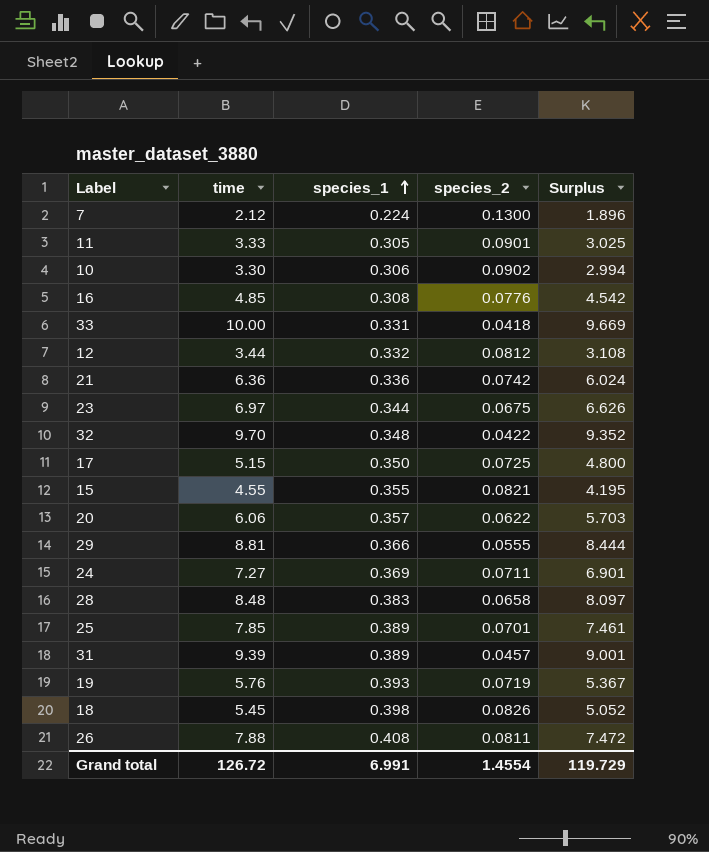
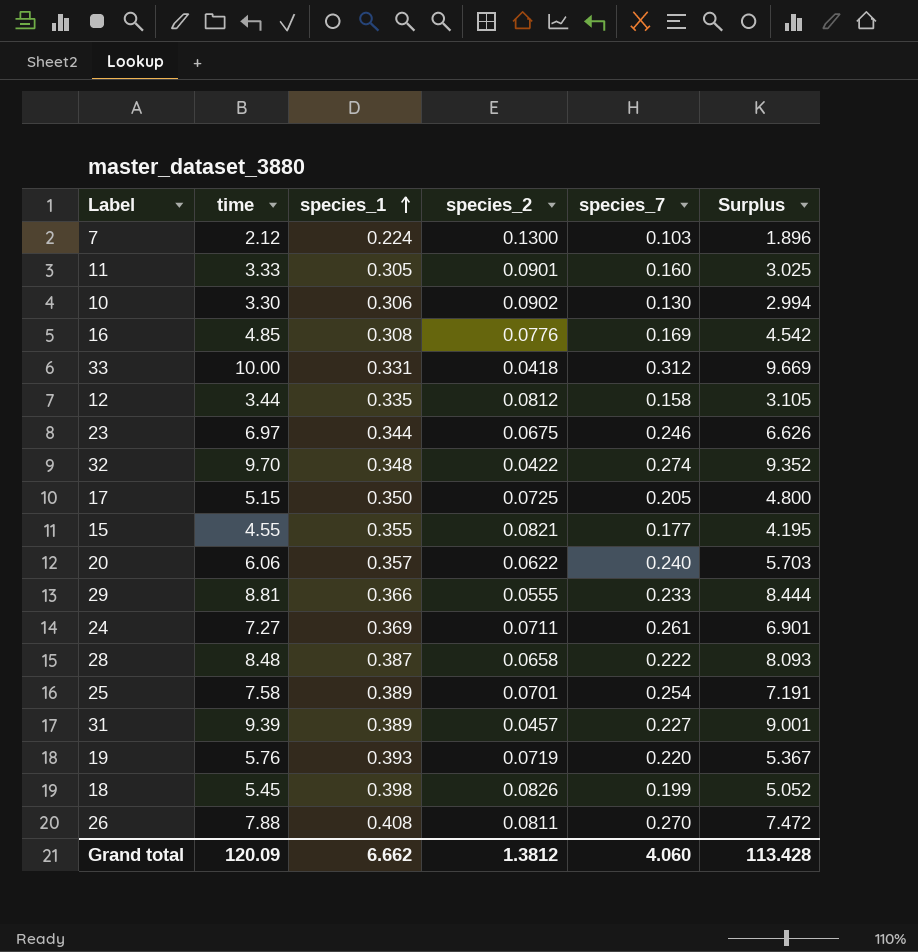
column species_7 | position: none -> 5
row 21: 6.36 | 0.336 | 0.0742 | 6.024 -> none
12 | species_1: 0.332 -> 0.335
12 | Surplus: 3.108 -> 3.105
28 | species_1: 0.383 -> 0.387
28 | Surplus: 8.097 -> 8.093
25 | time: 7.85 -> 7.58
25 | Surplus: 7.461 -> 7.191
Grand total | time: 126.72 -> 120.09
Grand total | species_1: 6.991 -> 6.662
Grand total | species_2: 1.4554 -> 1.3812
Grand total | Surplus: 119.729 -> 113.428

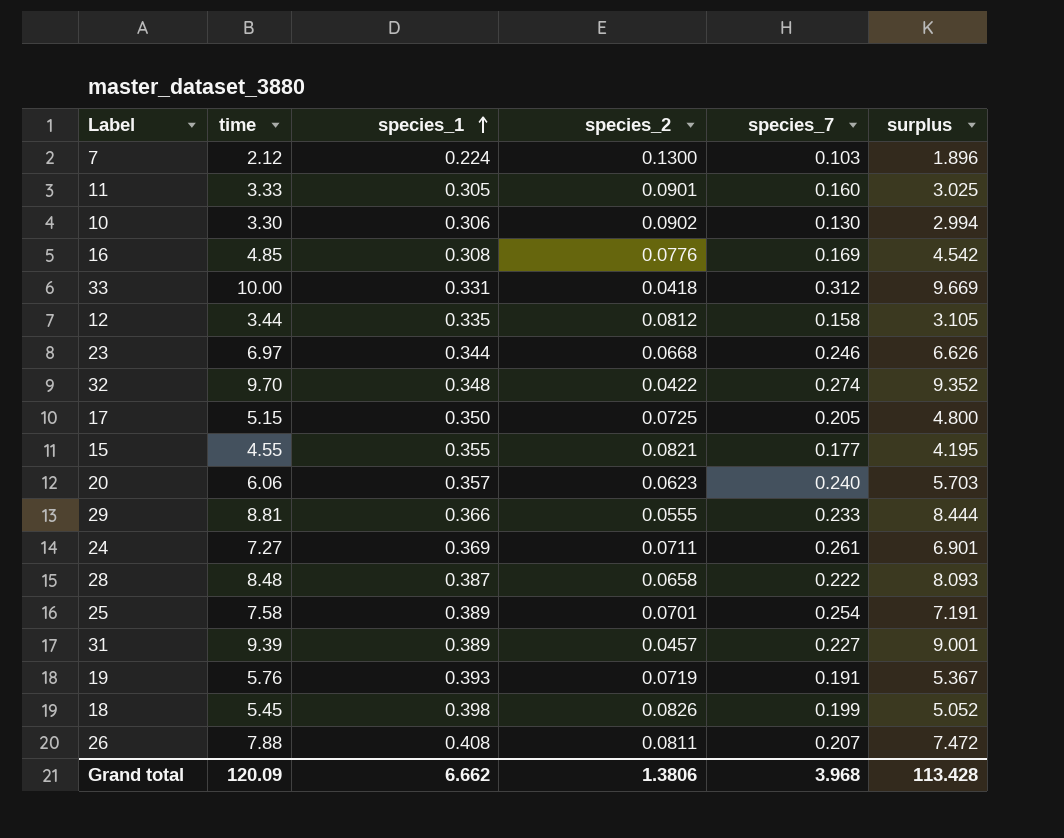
column name: Surplus -> surplus
23 | species_2: 0.0675 -> 0.0668
20 | species_2: 0.0622 -> 0.0623
19 | species_7: 0.220 -> 0.191
26 | species_7: 0.270 -> 0.207
Grand total | species_2: 1.3812 -> 1.3806
Grand total | species_7: 4.060 -> 3.968

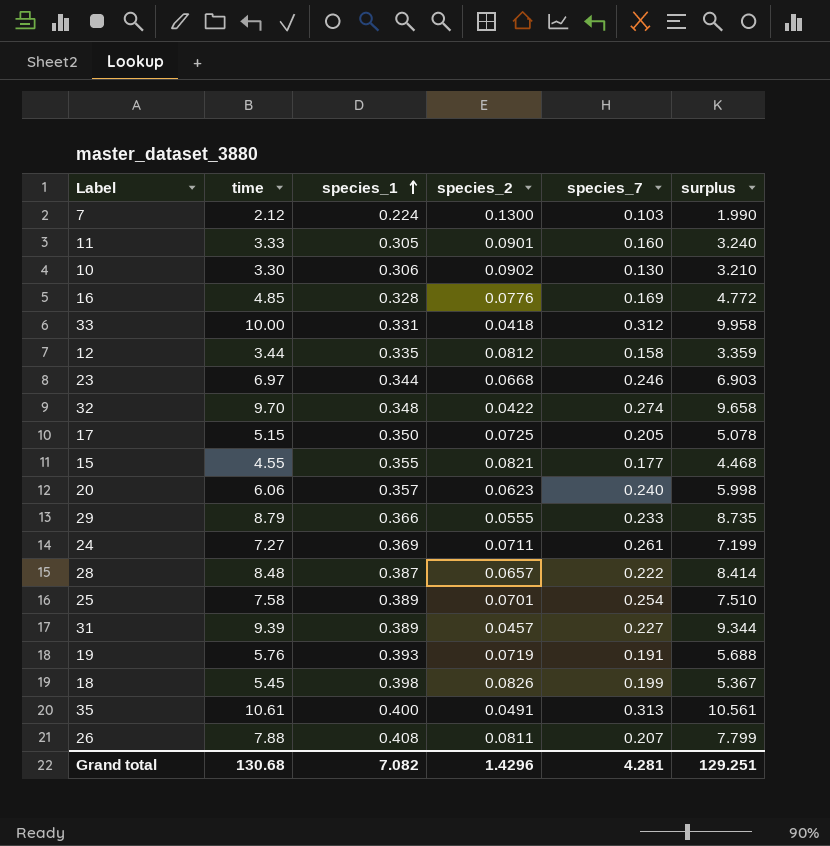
column surplus | formula: [time] - [species_1] -> [time] - [species_2]
16 | species_1: 0.308 -> 0.328
29 | time: 8.81 -> 8.79
28 | species_2: 0.0658 -> 0.0657
row 35: none -> 10.61 | 0.400 | 0.0491 | 0.313 | 10.561
Grand total | time: 120.09 -> 130.68
Grand total | species_1: 6.662 -> 7.082
Grand total | species_2: 1.3806 -> 1.4296
Grand total | species_7: 3.968 -> 4.281
Grand total | surplus: 113.428 -> 129.251

